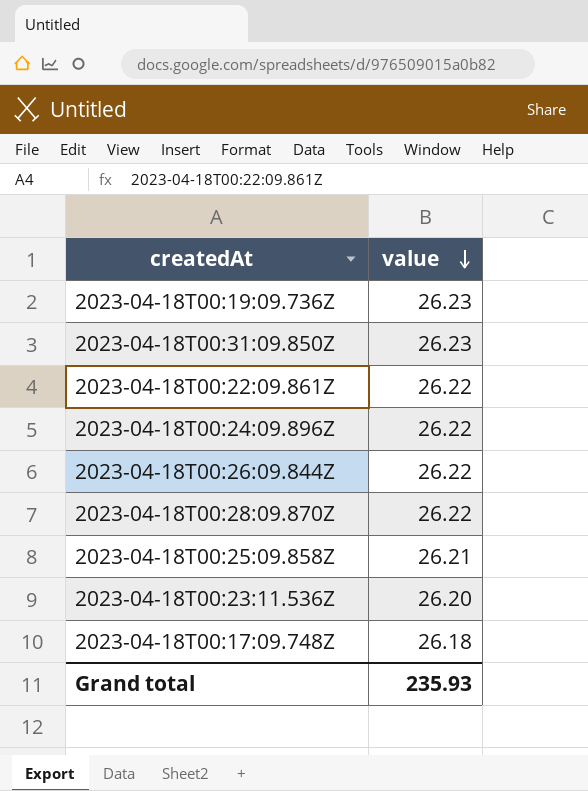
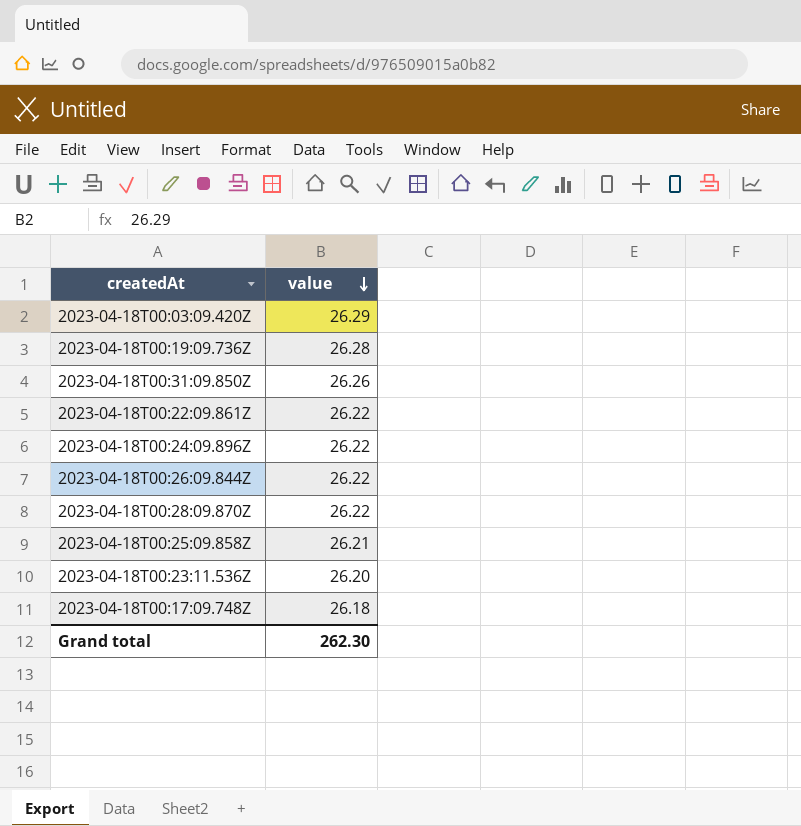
row 2023-04-18T00:03:09.420Z: none -> 26.29
2023-04-18T00:19:09.736Z | value: 26.23 -> 26.28
2023-04-18T00:31:09.850Z | value: 26.23 -> 26.26
Grand total | value: 235.93 -> 262.30

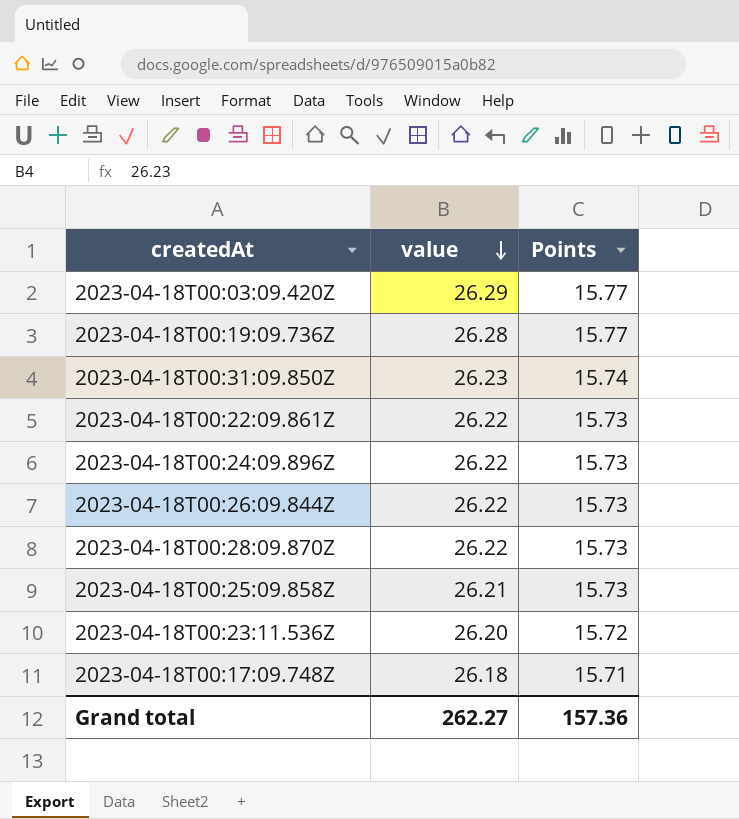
column Points | formula: none -> [value] * 0.6
2023-04-18T00:31:09.850Z | value: 26.26 -> 26.23
Grand total | value: 262.30 -> 262.27

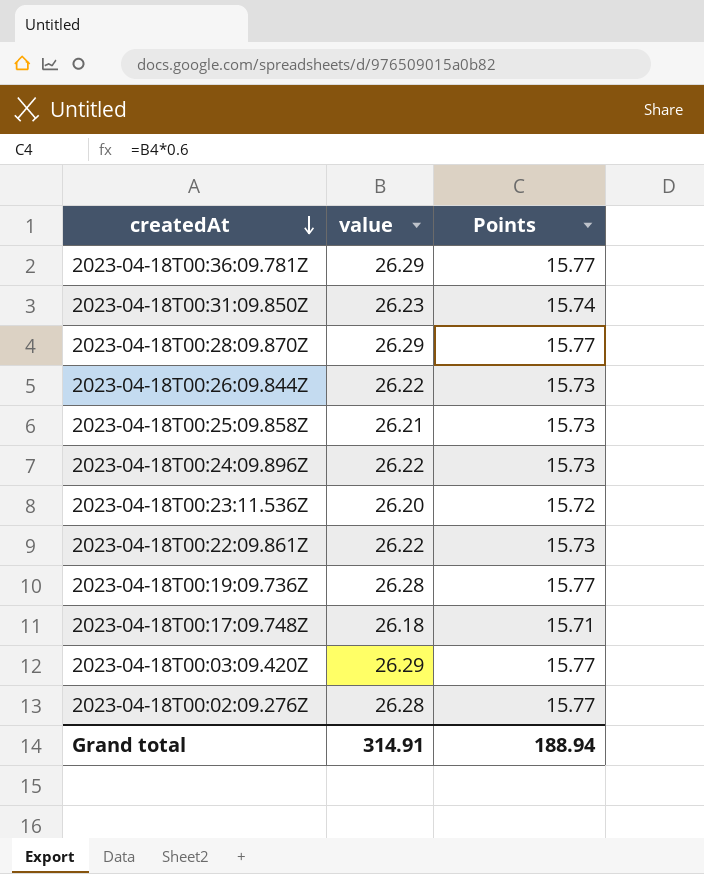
row order: value descending -> createdAt descending
row 2023-04-18T00:36:09.781Z: none -> 26.29 | 15.77
2023-04-18T00:28:09.870Z | value: 26.22 -> 26.29
2023-04-18T00:28:09.870Z | Points: 15.73 -> 15.77
row 2023-04-18T00:02:09.276Z: none -> 26.28 | 15.77
Grand total | value: 262.27 -> 314.91
Grand total | Points: 157.36 -> 188.94

